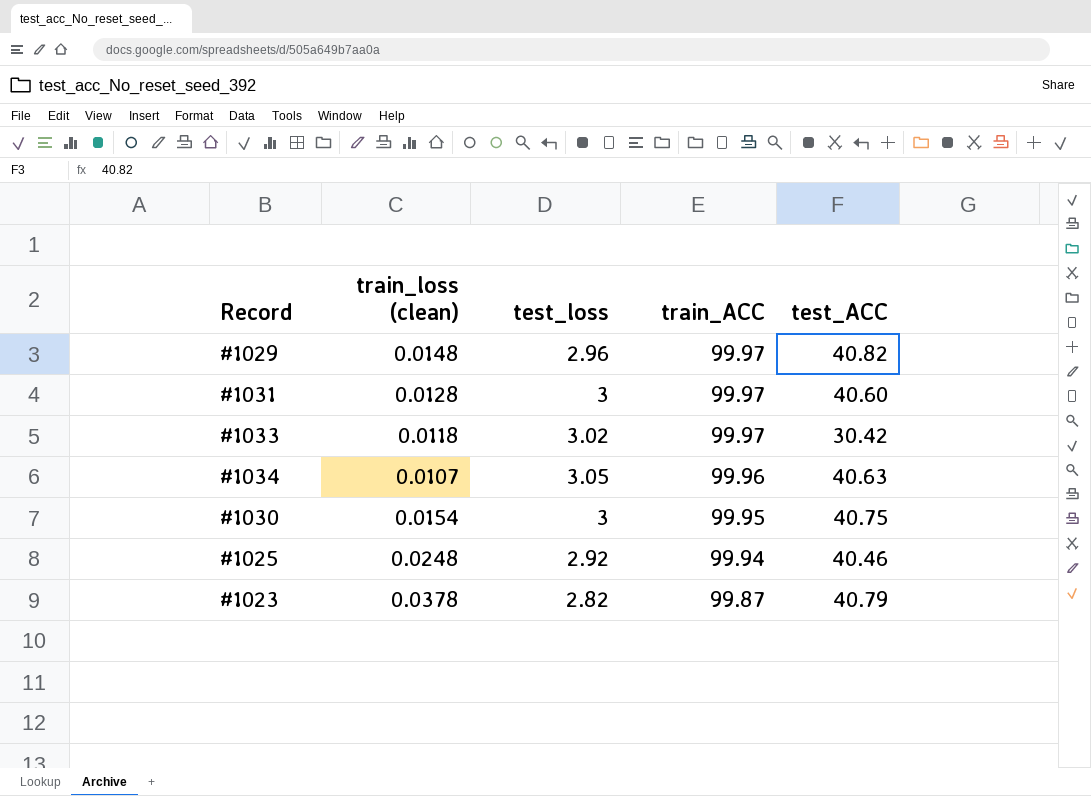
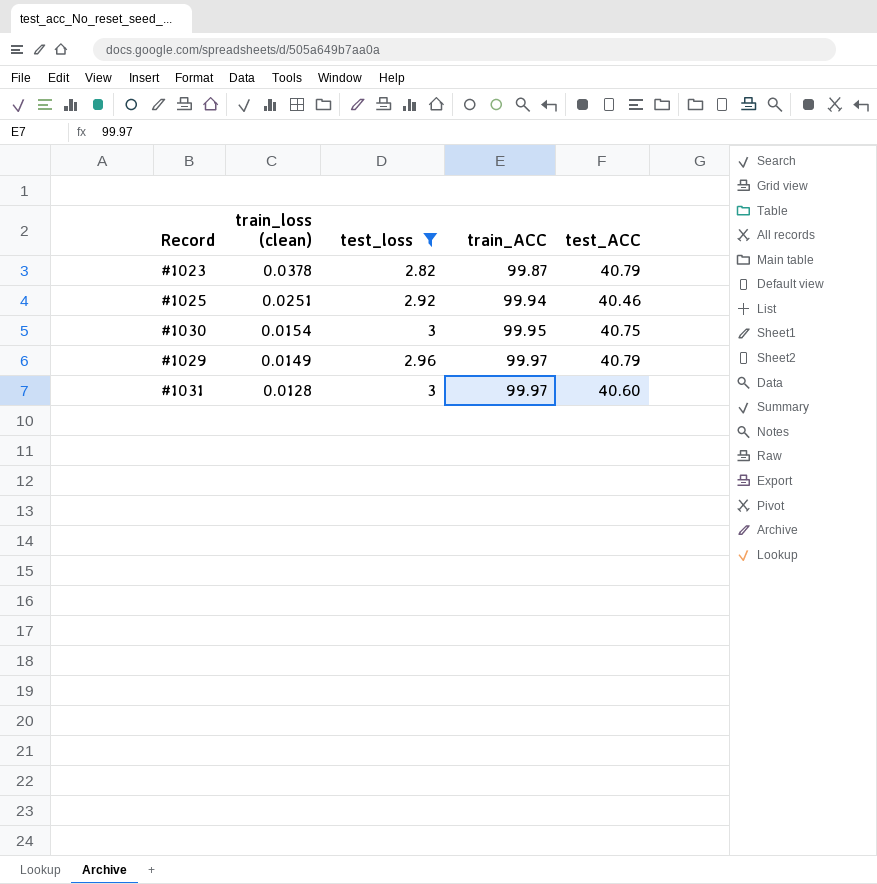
filter: none -> test_loss <= 3
row order: train_ACC descending -> train_loss (clean) descending
#1025 | train_loss (clean): 0.0248 -> 0.0251
#1029 | train_loss (clean): 0.0148 -> 0.0149
#1029 | test_ACC: 40.82 -> 40.79

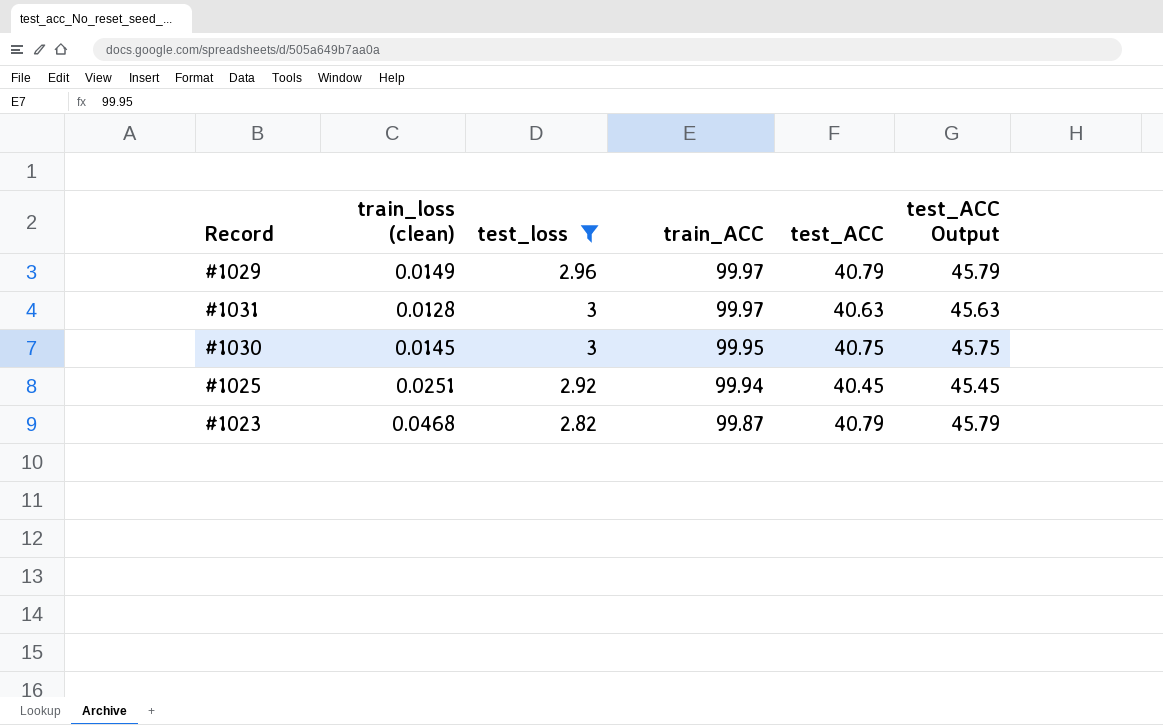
row order: train_loss (clean) descending -> train_ACC descending
column test_ACC Output | formula: none -> [test_ACC] + 5
#1031 | test_ACC: 40.60 -> 40.63
#1030 | train_loss (clean): 0.0154 -> 0.0145
#1025 | test_ACC: 40.46 -> 40.45
#1023 | train_loss (clean): 0.0378 -> 0.0468

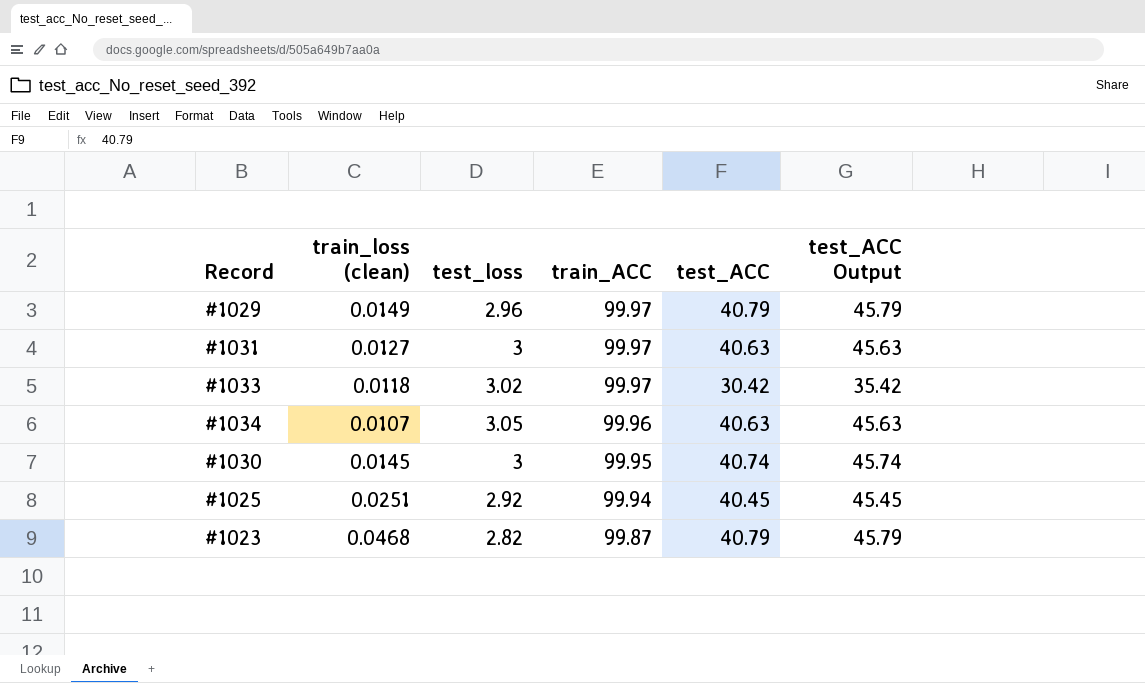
filter: test_loss <= 3 -> none
#1031 | train_loss (clean): 0.0128 -> 0.0127
#1030 | test_ACC: 40.75 -> 40.74
#1030 | test_ACC Output: 45.75 -> 45.74

